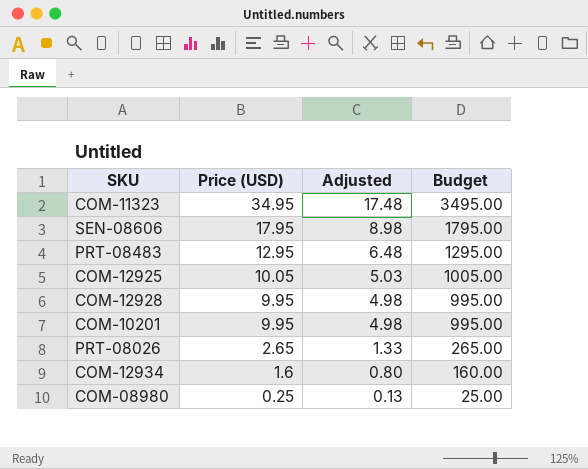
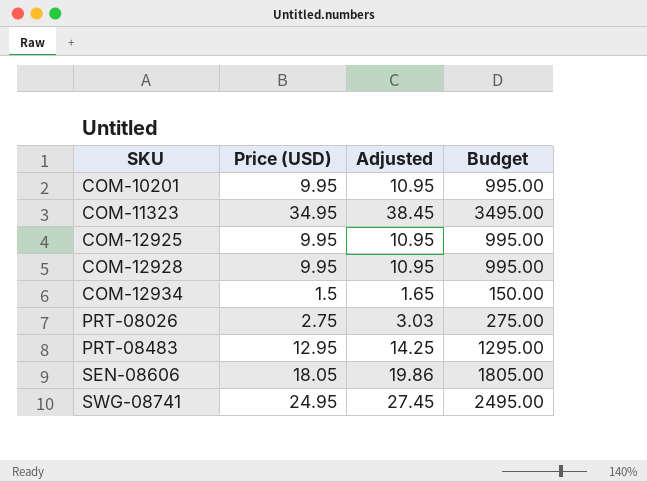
row order: Price (USD) descending -> SKU ascending
column Adjusted | formula: [Price (USD)] * 0.5 -> [Price (USD)] * 1.1
row COM-08980: 0.25 | 0.13 | 25.00 -> none
COM-12925 | Price (USD): 10.05 -> 9.95
COM-12925 | Budget: 1005.00 -> 995.00
COM-12934 | Price (USD): 1.6 -> 1.5
COM-12934 | Budget: 160.00 -> 150.00
PRT-08026 | Price (USD): 2.65 -> 2.75
PRT-08026 | Budget: 265.00 -> 275.00
SEN-08606 | Price (USD): 17.95 -> 18.05
SEN-08606 | Budget: 1795.00 -> 1805.00
row SWG-08741: none -> 24.95 | 27.45 | 2495.00

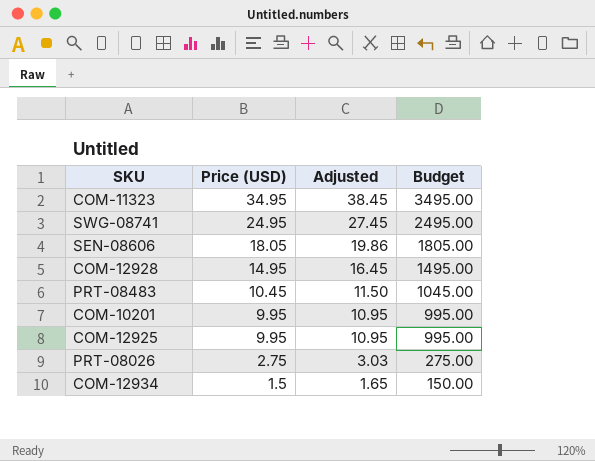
row order: SKU ascending -> Price (USD) descending
COM-12928 | Price (USD): 9.95 -> 14.95
COM-12928 | Adjusted: 10.95 -> 16.45
COM-12928 | Budget: 995.00 -> 1495.00
PRT-08483 | Price (USD): 12.95 -> 10.45
PRT-08483 | Adjusted: 14.25 -> 11.50
PRT-08483 | Budget: 1295.00 -> 1045.00

